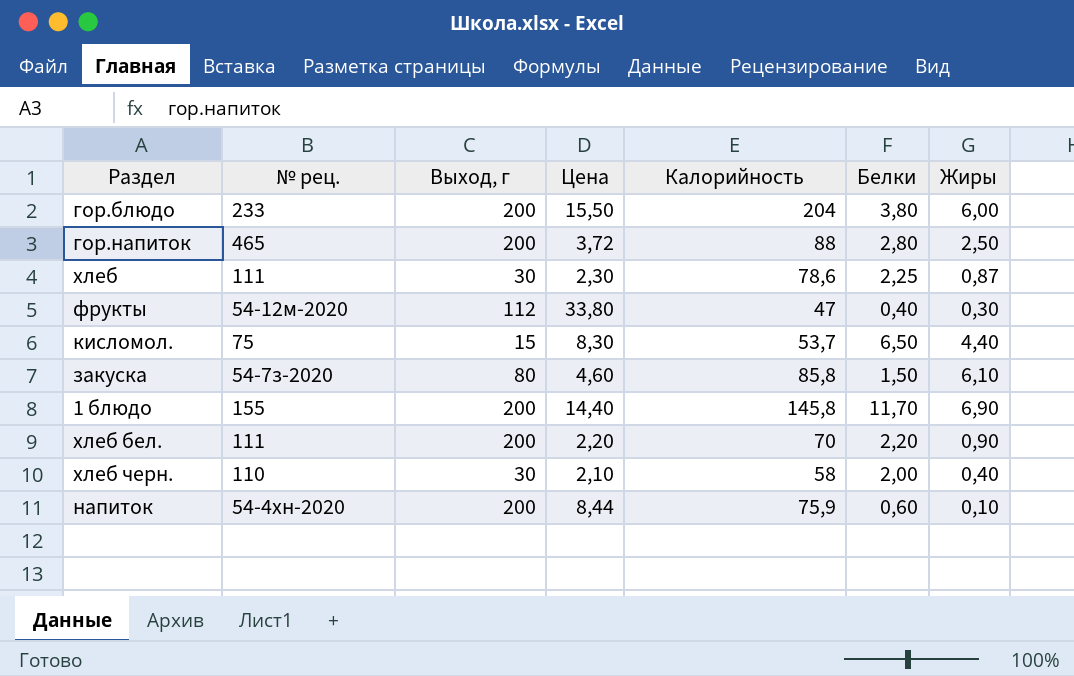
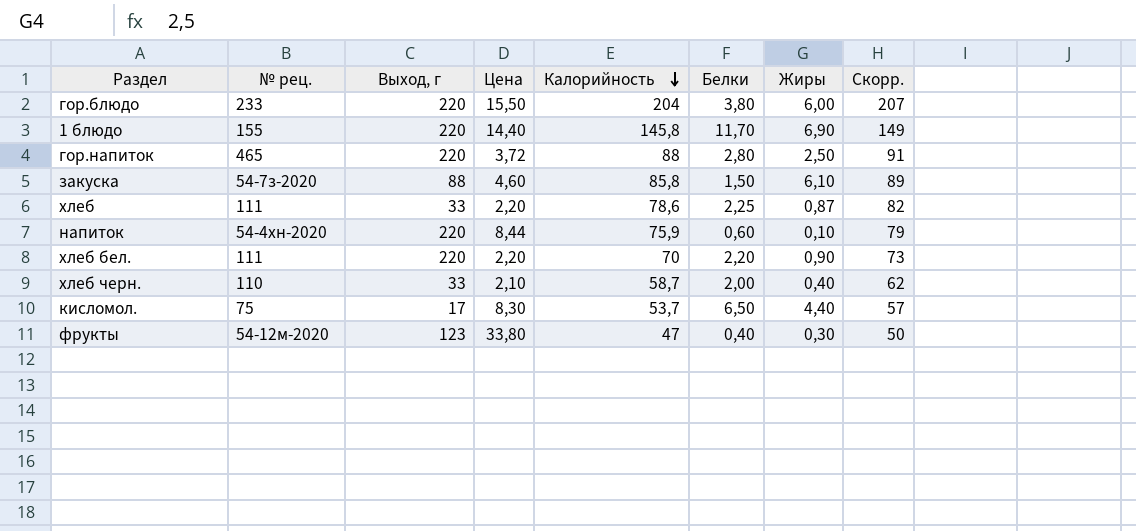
row order: none -> Калорийность descending
column Скорр. | formula: none -> [Калорийность] + 3
гор.блюдо | Выход, г: 200 -> 220
1 блюдо | Выход, г: 200 -> 220
гор.напиток | Выход, г: 200 -> 220
закуска | Выход, г: 80 -> 88
хлеб | Выход, г: 30 -> 33
хлеб | Цена: 2,30 -> 2,20
напиток | Выход, г: 200 -> 220
хлеб бел. | Выход, г: 200 -> 220
хлеб черн. | Выход, г: 30 -> 33
хлеб черн. | Калорийность: 58 -> 58,7
кисломол. | Выход, г: 15 -> 17
фрукты | Выход, г: 112 -> 123

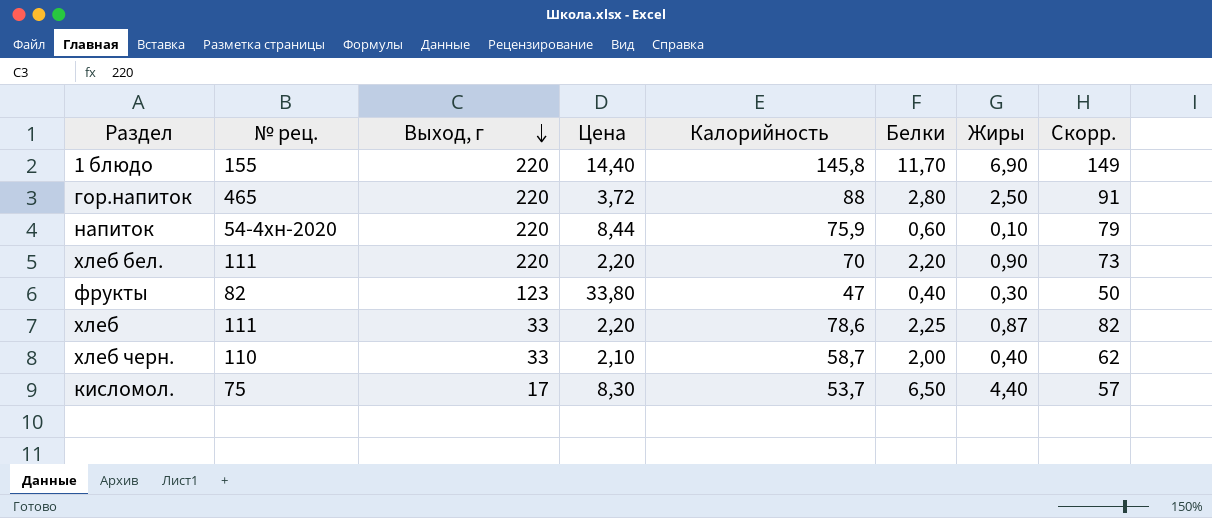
row order: Калорийность descending -> Выход, г descending
row гор.блюдо: 233 | 220 | 15,50 | 204 | 3,80 | 6,00 | 207 -> none
row закуска: 54-7з-2020 | 88 | 4,60 | 85,8 | 1,50 | 6,10 | 89 -> none
фрукты | № рец.: 54-12м-2020 -> 82

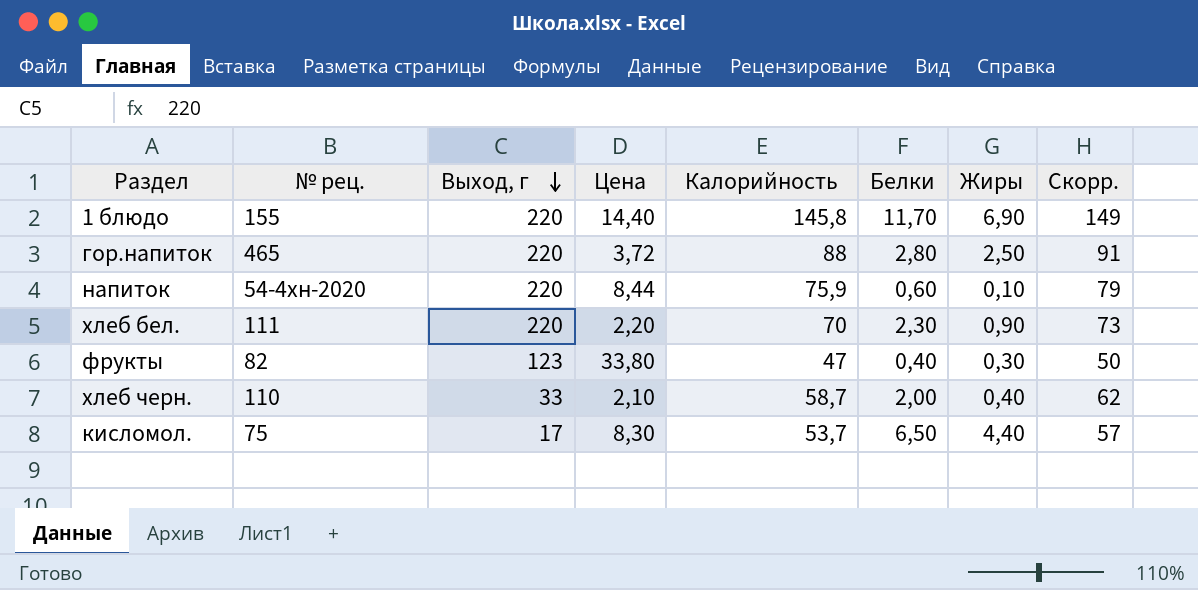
row хлеб: 111 | 33 | 2,20 | 78,6 | 2,25 | 0,87 | 82 -> none
хлеб бел. | Белки: 2,20 -> 2,30

